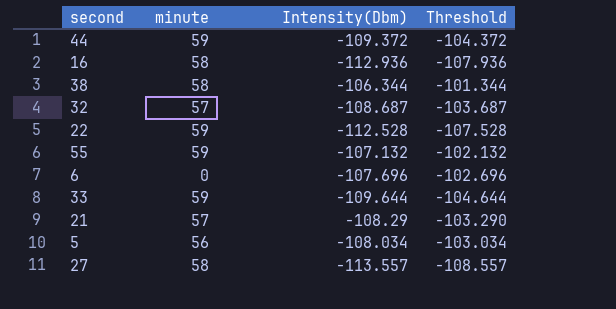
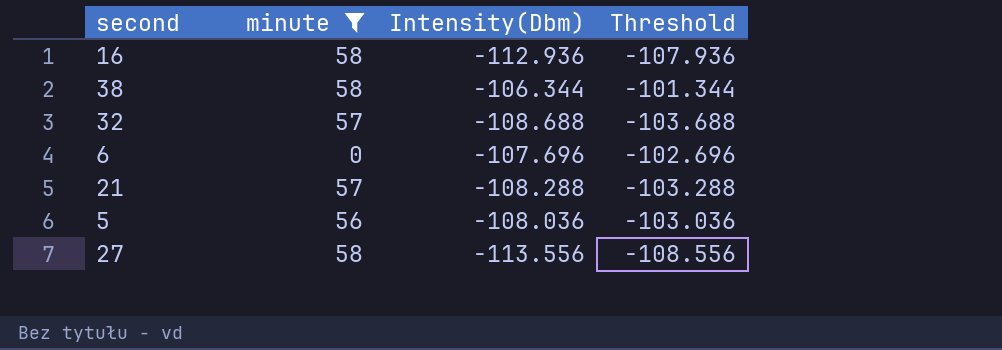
filter: none -> minute != 59
32 | Intensity(Dbm): -108.687 -> -108.688
32 | Threshold: -103.687 -> -103.688
21 | Intensity(Dbm): -108.29 -> -108.288
21 | Threshold: -103.290 -> -103.288
5 | Intensity(Dbm): -108.034 -> -108.036
5 | Threshold: -103.034 -> -103.036
27 | Intensity(Dbm): -113.557 -> -113.556
27 | Threshold: -108.557 -> -108.556

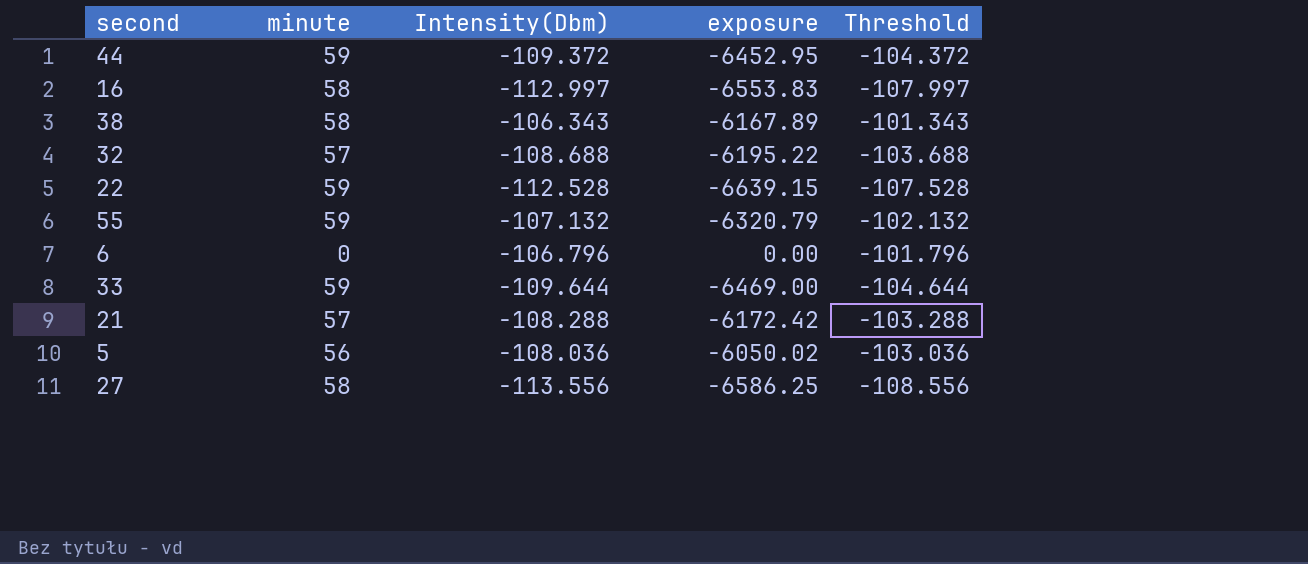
filter: minute != 59 -> none
column exposure | formula: none -> [minute] * [Intensity(Dbm)]
16 | Intensity(Dbm): -112.936 -> -112.997
16 | Threshold: -107.936 -> -107.997
38 | Intensity(Dbm): -106.344 -> -106.343
38 | Threshold: -101.344 -> -101.343
6 | Intensity(Dbm): -107.696 -> -106.796
6 | Threshold: -102.696 -> -101.796

